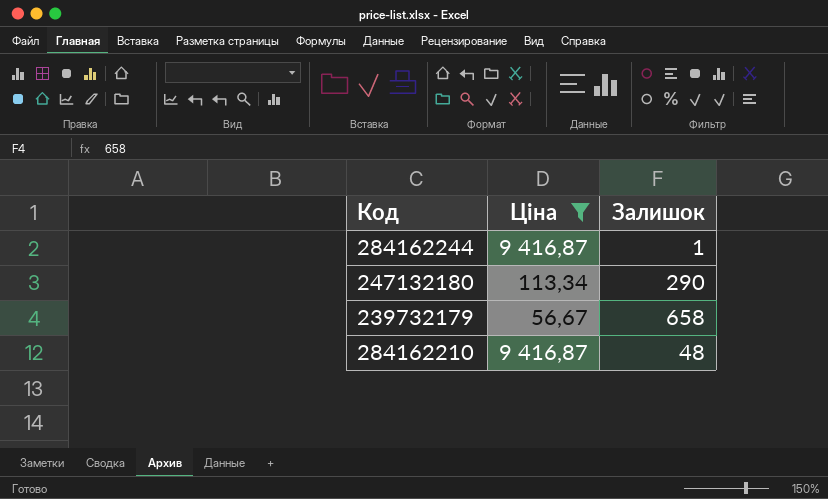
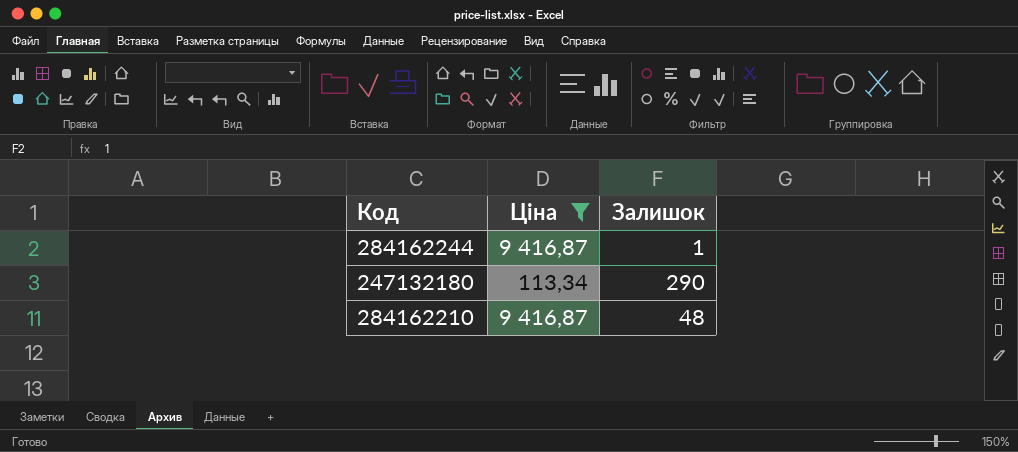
row 239732179: 56,67 | 658 -> none

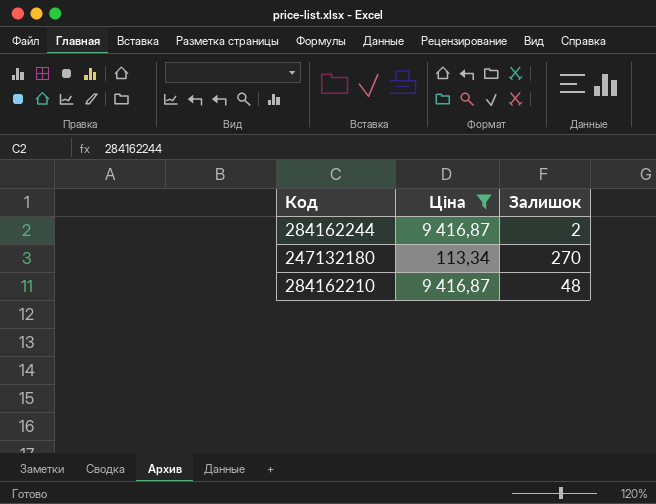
284162244 | Залишок: 1 -> 2
247132180 | Залишок: 290 -> 270

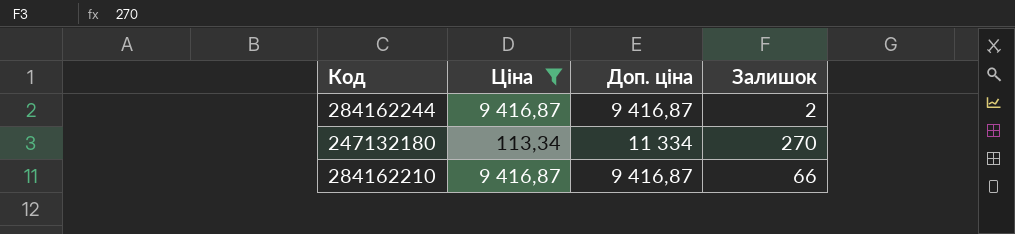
column Доп. ціна | position: none -> 3
284162210 | Залишок: 48 -> 66

